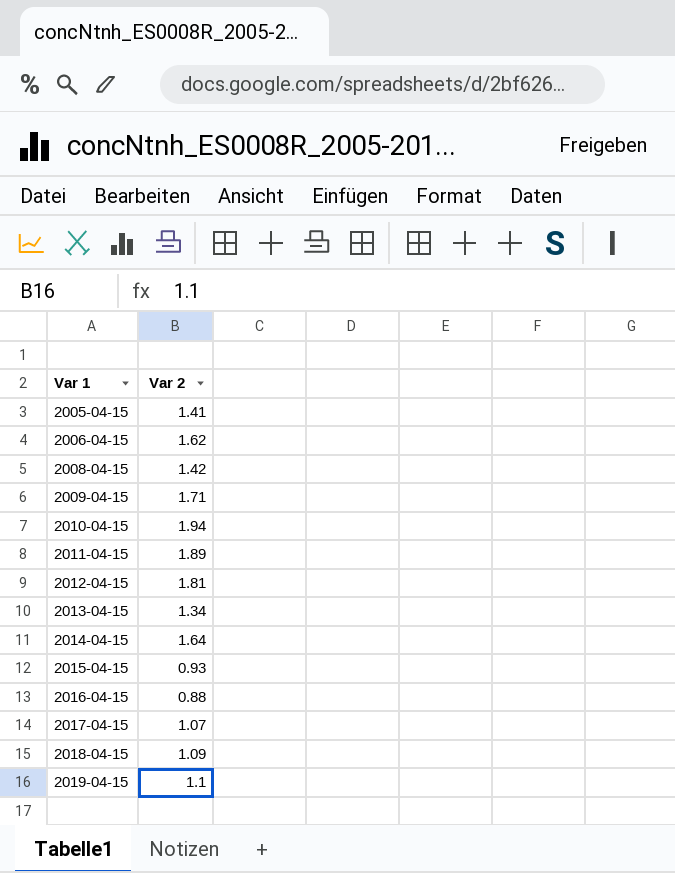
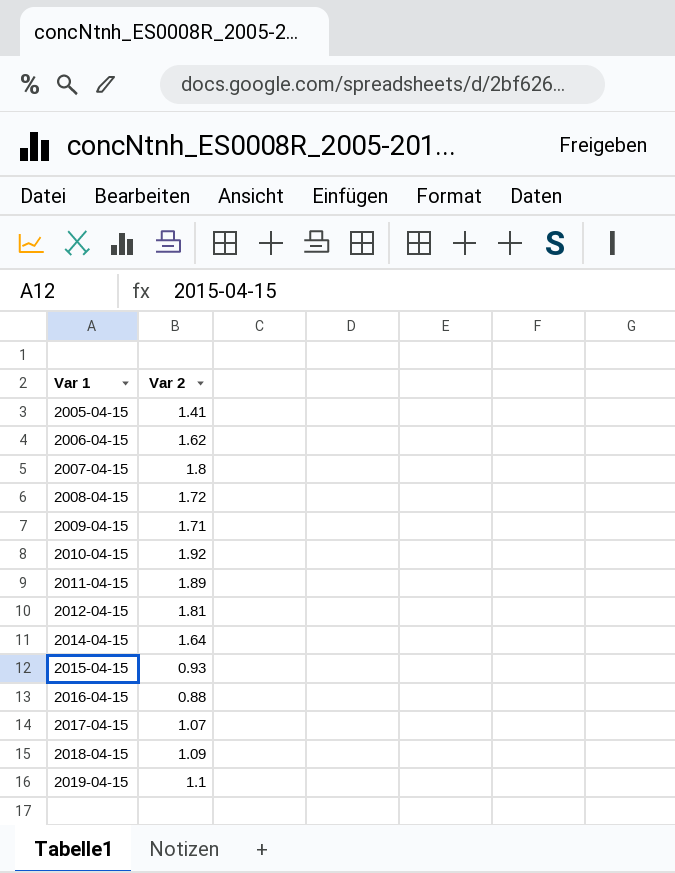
row 2013-04-15: 1.34 -> none
row 2007-04-15: none -> 1.8
2008-04-15 | Var 2: 1.42 -> 1.72
2010-04-15 | Var 2: 1.94 -> 1.92

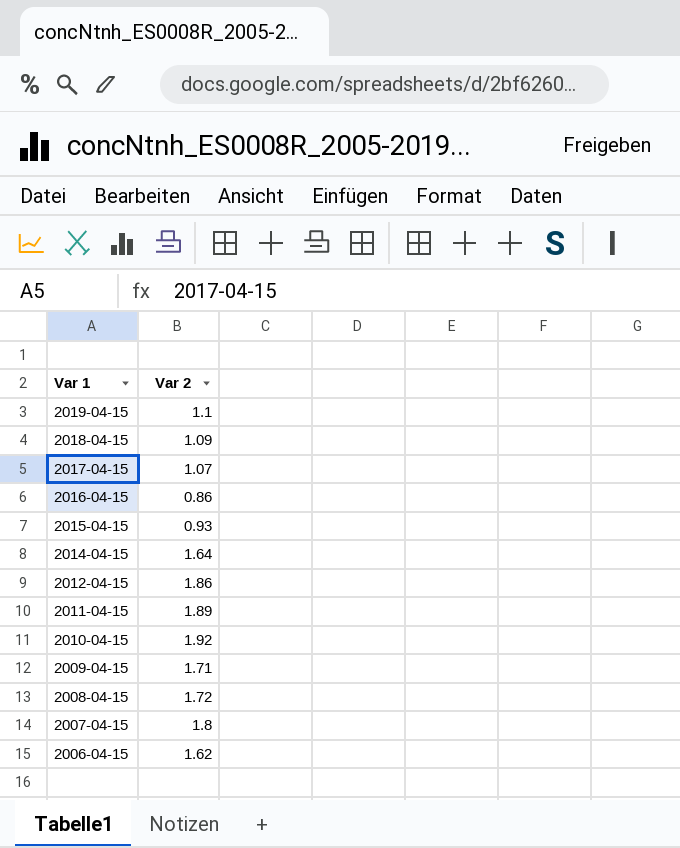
row order: Var 1 ascending -> Var 1 descending
row 2005-04-15: 1.41 -> none
2016-04-15 | Var 2: 0.88 -> 0.86
2012-04-15 | Var 2: 1.81 -> 1.86

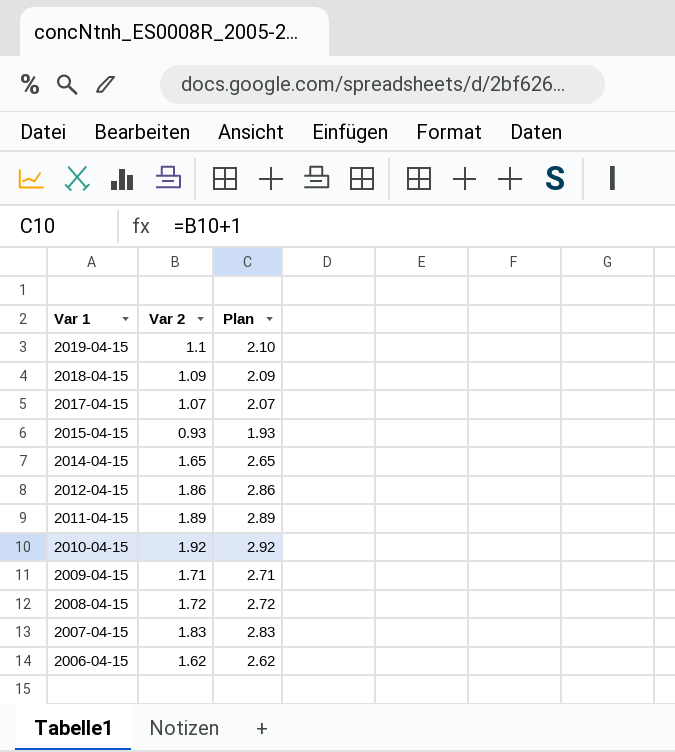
column Plan | formula: none -> [Var 2] + 1
row 2016-04-15: 0.86 -> none
2014-04-15 | Var 2: 1.64 -> 1.65
2007-04-15 | Var 2: 1.8 -> 1.83

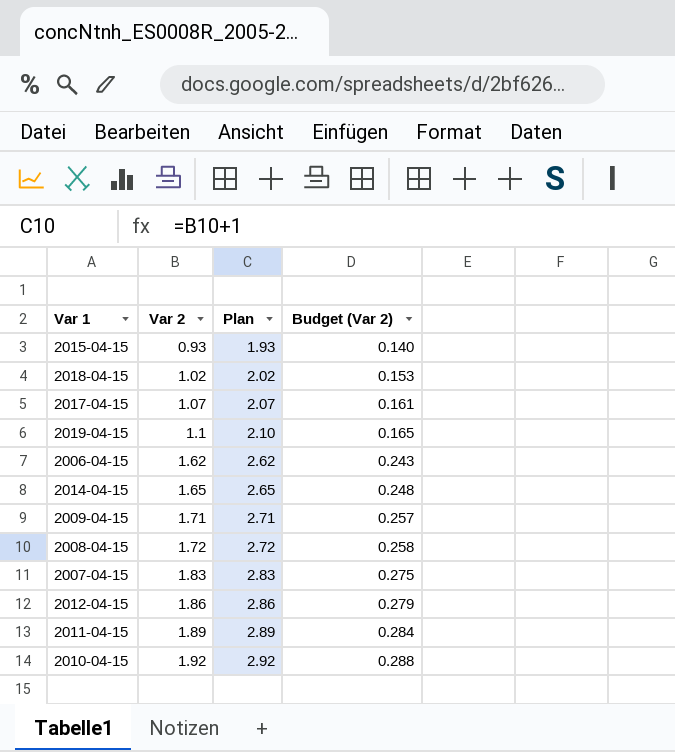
row order: Var 1 descending -> Var 2 ascending
column Budget (Var 2) | formula: none -> [Var 2] * 0.15
2018-04-15 | Var 2: 1.09 -> 1.02
2018-04-15 | Plan: 2.09 -> 2.02

